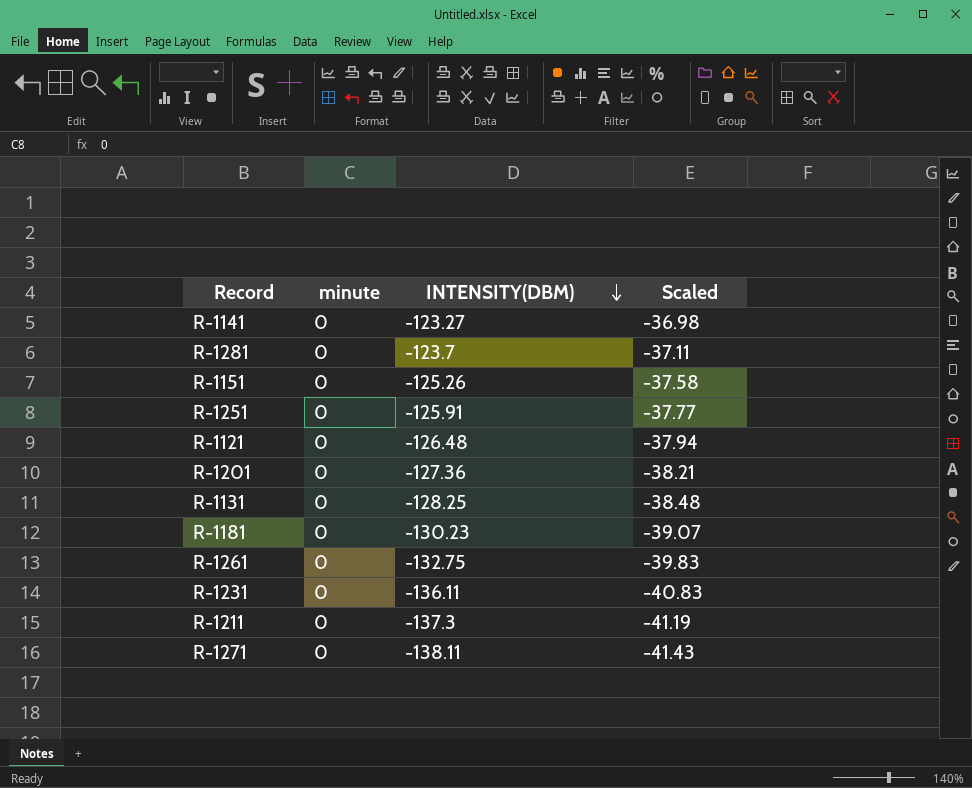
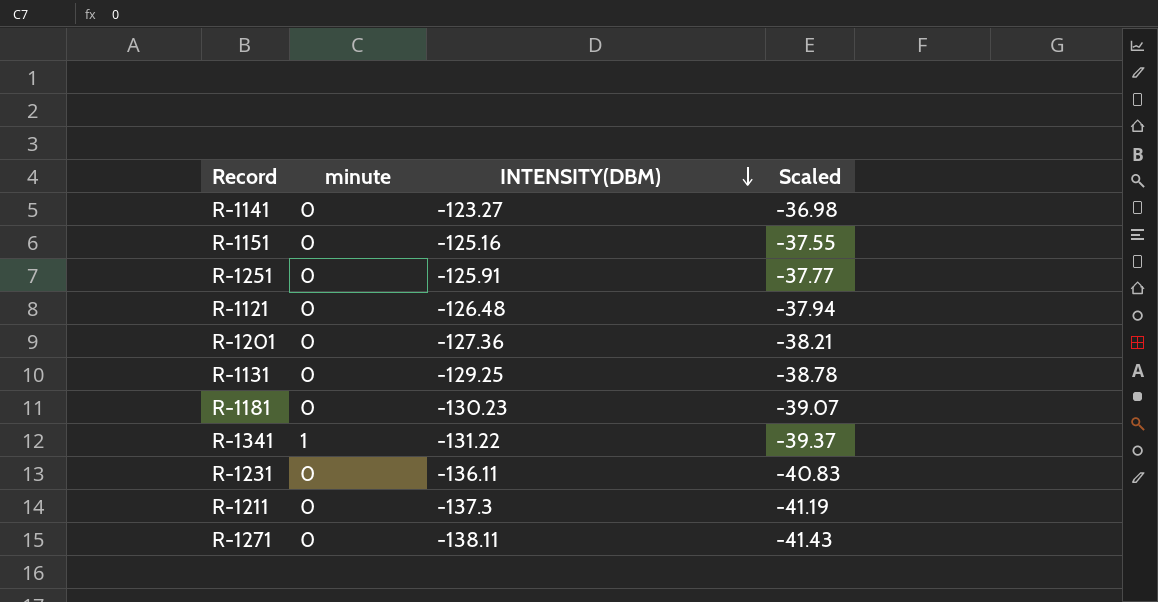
row R-1281: 0 | -123.7 | -37.11 -> none
row R-1261: 0 | -132.75 | -39.83 -> none
R-1151 | INTENSITY(DBM): -125.26 -> -125.16
R-1151 | Scaled: -37.58 -> -37.55
R-1131 | INTENSITY(DBM): -128.25 -> -129.25
R-1131 | Scaled: -38.48 -> -38.78
row R-1341: none -> 1 | -131.22 | -39.37

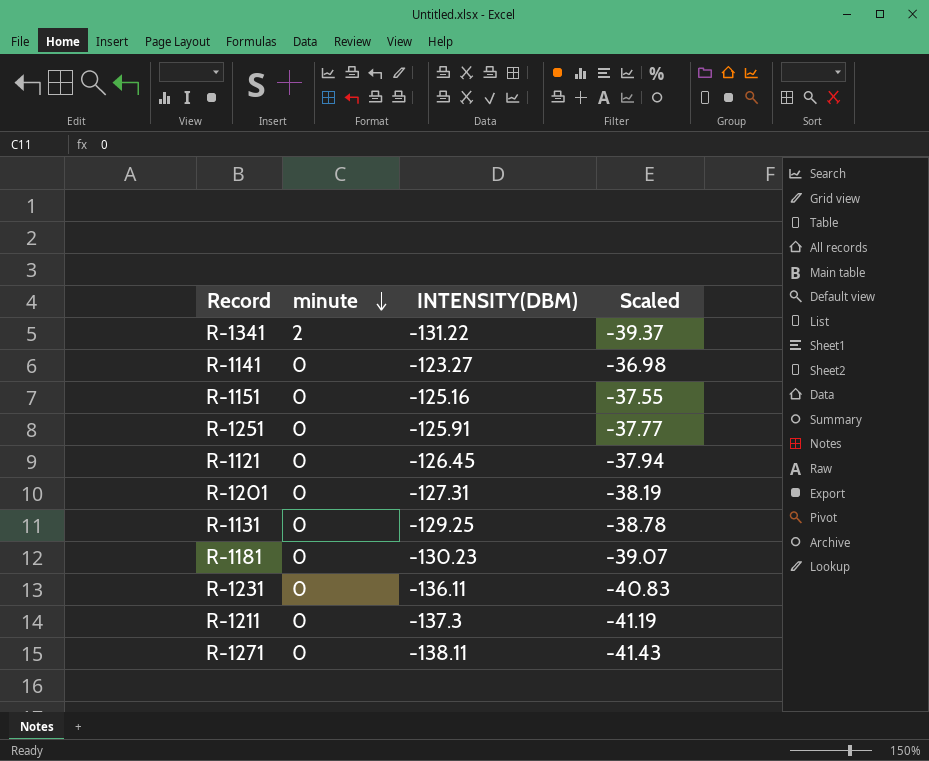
row order: INTENSITY(DBM) descending -> minute descending
R-1341 | minute: 1 -> 2
R-1121 | INTENSITY(DBM): -126.48 -> -126.45
R-1201 | INTENSITY(DBM): -127.36 -> -127.31
R-1201 | Scaled: -38.21 -> -38.19

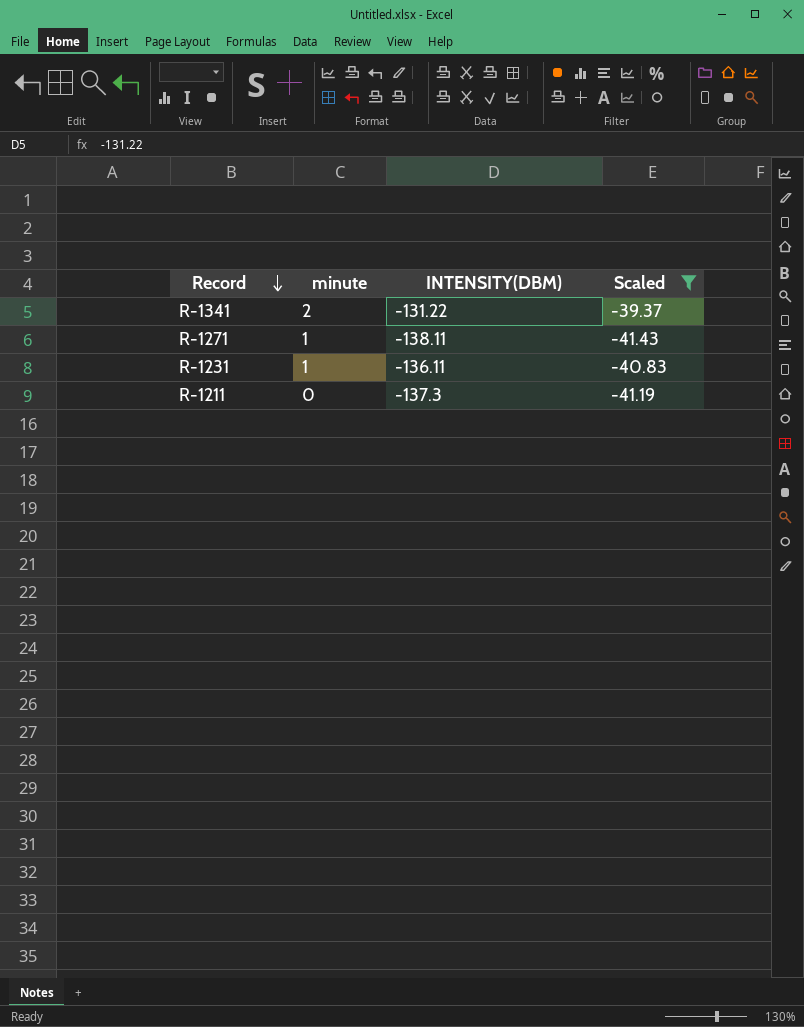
filter: none -> Scaled <= -39.37
row order: minute descending -> Record descending
R-1271 | minute: 0 -> 1
R-1231 | minute: 0 -> 1

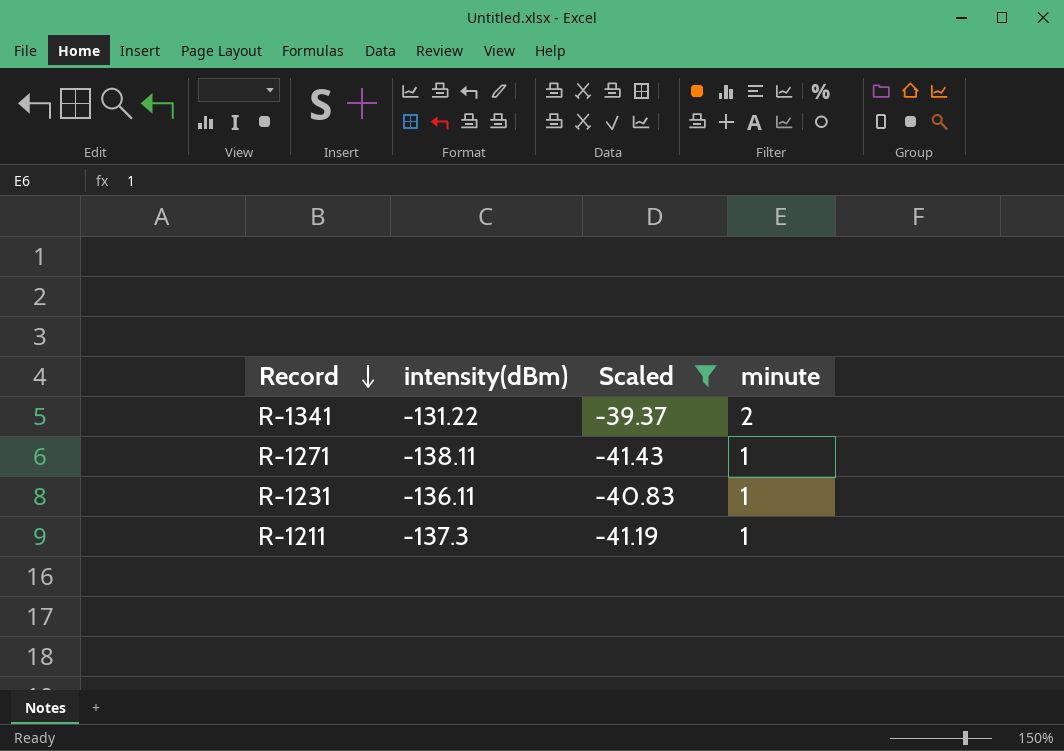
column name: INTENSITY(DBM) -> intensity(dBm)
column minute | position: 2 -> 4
R-1211 | minute: 0 -> 1

